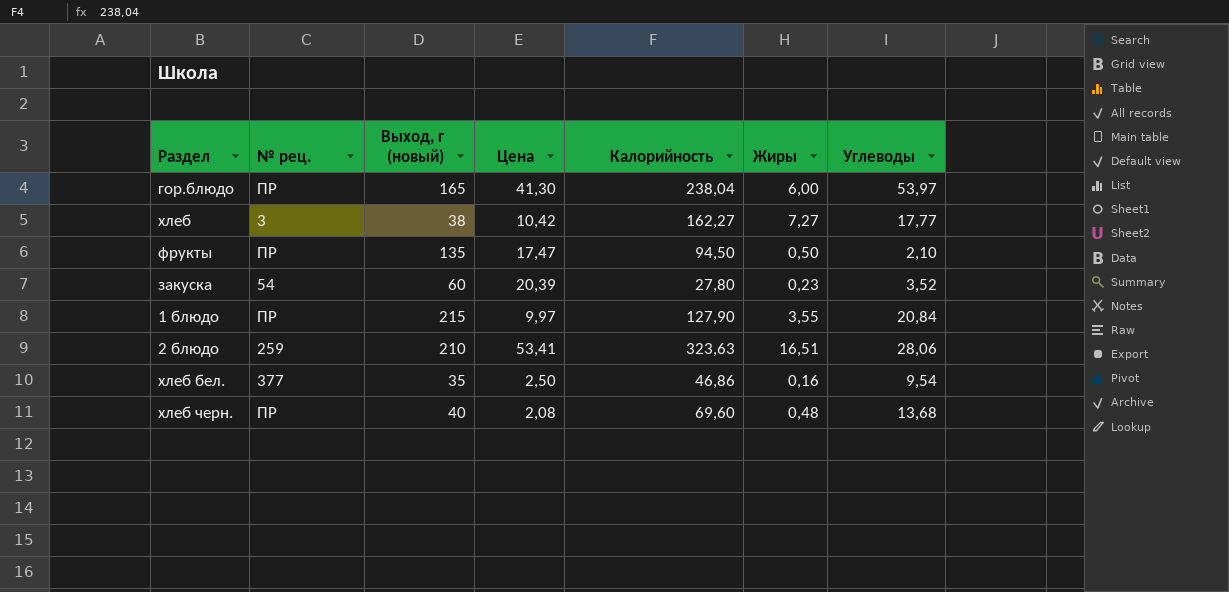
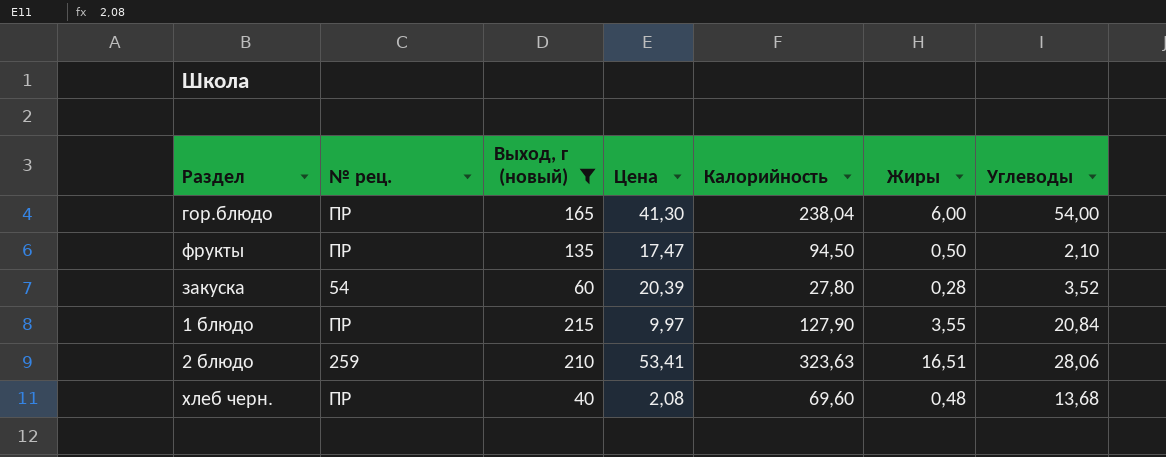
filter: none -> Выход, г (новый) >= 40
гор.блюдо | Углеводы: 53,97 -> 54,00
закуска | Жиры: 0,23 -> 0,28

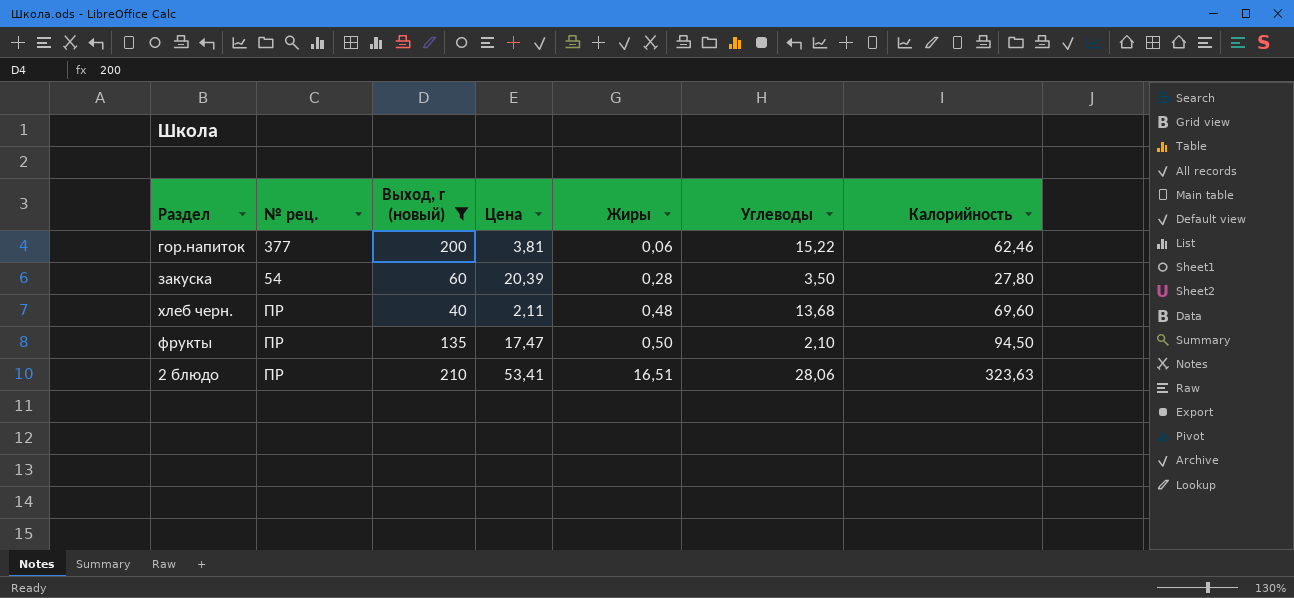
row order: none -> Жиры ascending
column Калорийность | position: 5 -> 7
row гор.блюдо: ПР | 165 | 41,30 | 238,04 | 6,00 | 54,00 -> none
row 1 блюдо: ПР | 215 | 9,97 | 127,90 | 3,55 | 20,84 -> none
row гор.напиток: none -> 377 | 200 | 3,81 | 0,06 | 15,22 | 62,46
закуска | Углеводы: 3,52 -> 3,50
хлеб черн. | Цена: 2,08 -> 2,11
2 блюдо | № рец.: 259 -> ПР

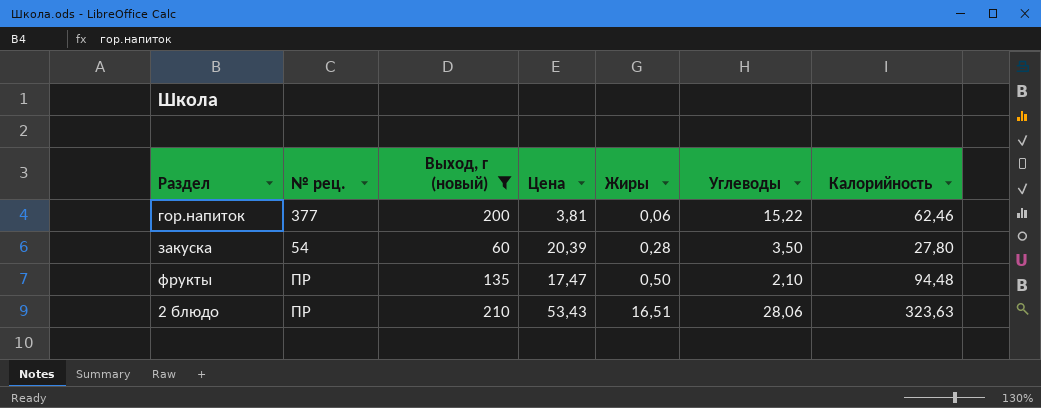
row хлеб черн.: ПР | 40 | 2,11 | 0,48 | 13,68 | 69,60 -> none
фрукты | Калорийность: 94,50 -> 94,48
2 блюдо | Цена: 53,41 -> 53,43

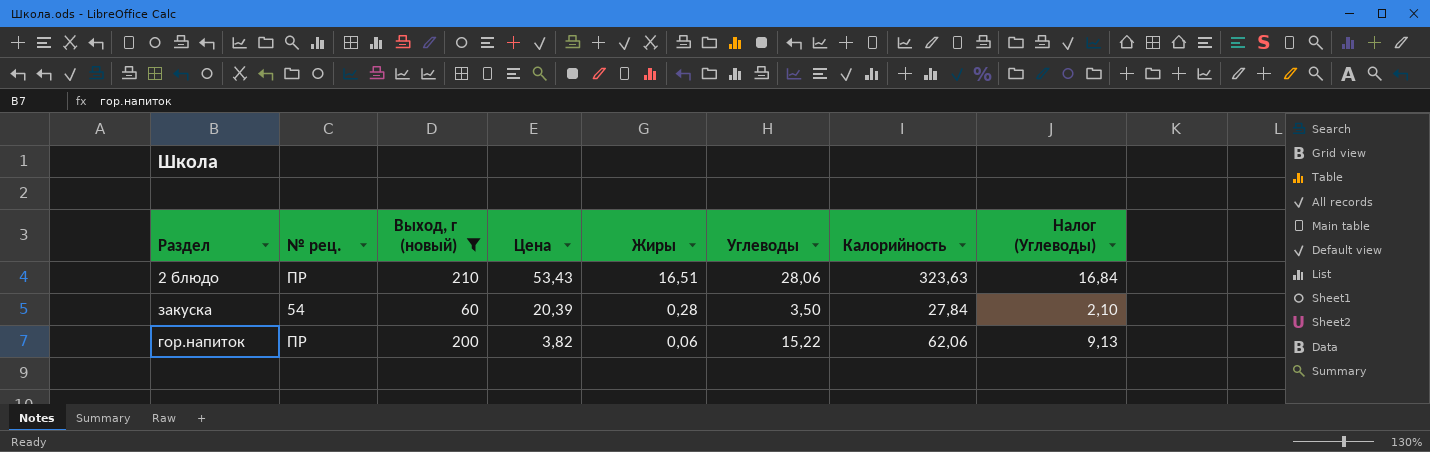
row order: Жиры ascending -> Цена descending
column Налог (Углеводы) | formula: none -> [Углеводы] * 0,6
row фрукты: ПР | 135 | 17,47 | 0,50 | 2,10 | 94,48 -> none
закуска | Калорийность: 27,80 -> 27,84
гор.напиток | № рец.: 377 -> ПР
гор.напиток | Цена: 3,81 -> 3,82
гор.напиток | Калорийность: 62,46 -> 62,06

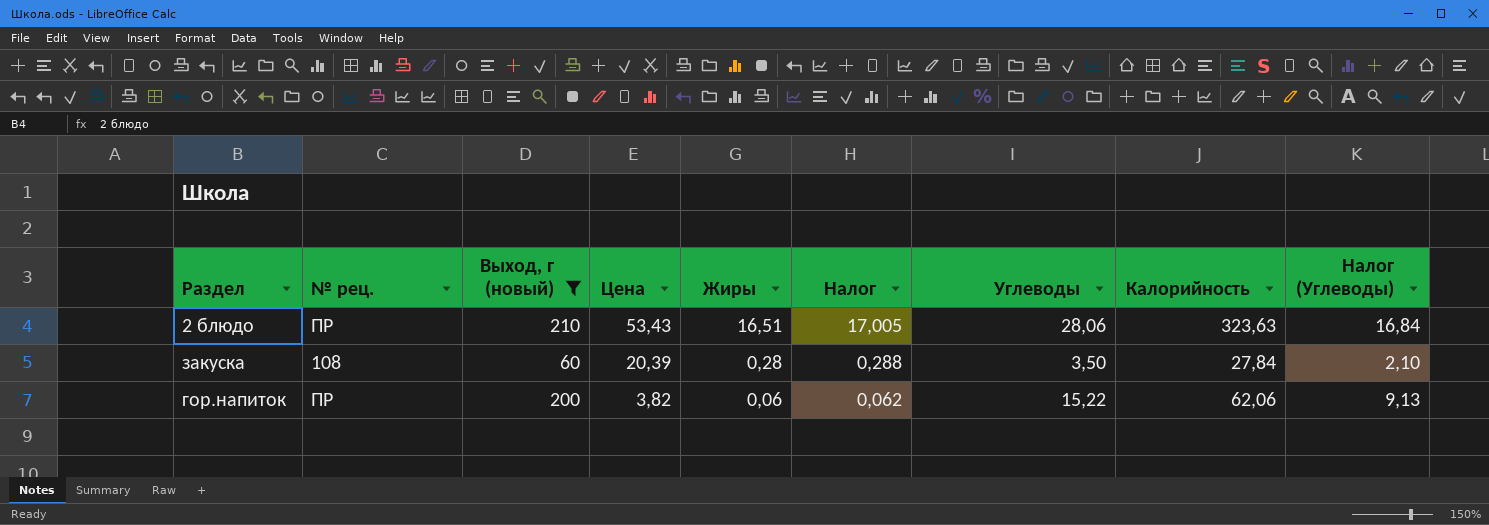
column Налог | formula: none -> [Жиры] * 1,03
закуска | № рец.: 54 -> 108

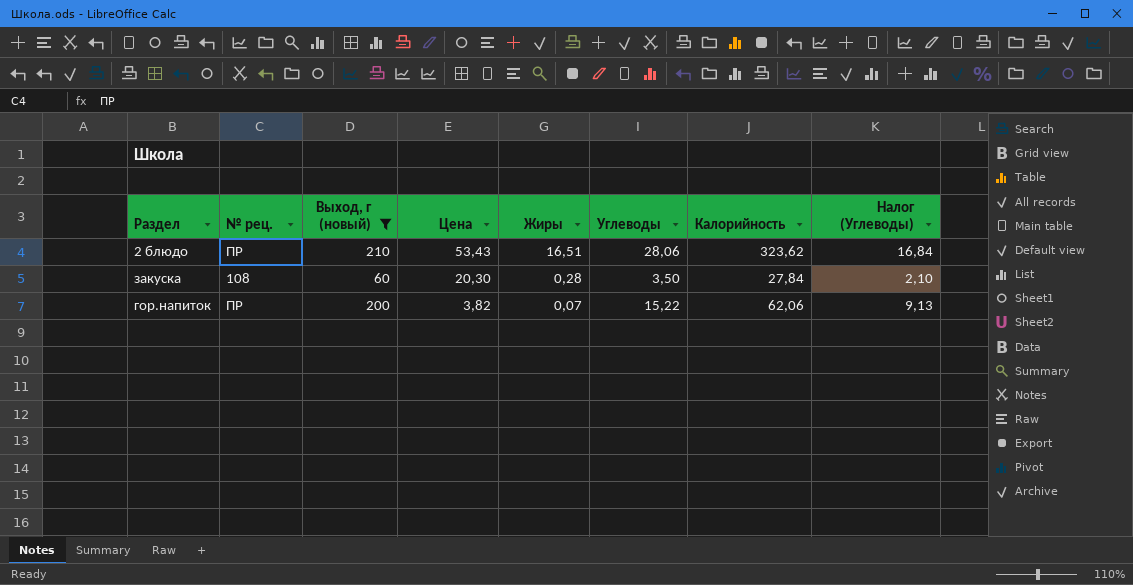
column Налог | formula: [Жиры] * 1,03 -> none
2 блюдо | Калорийность: 323,63 -> 323,62
закуска | Цена: 20,39 -> 20,30
гор.напиток | Жиры: 0,06 -> 0,07

